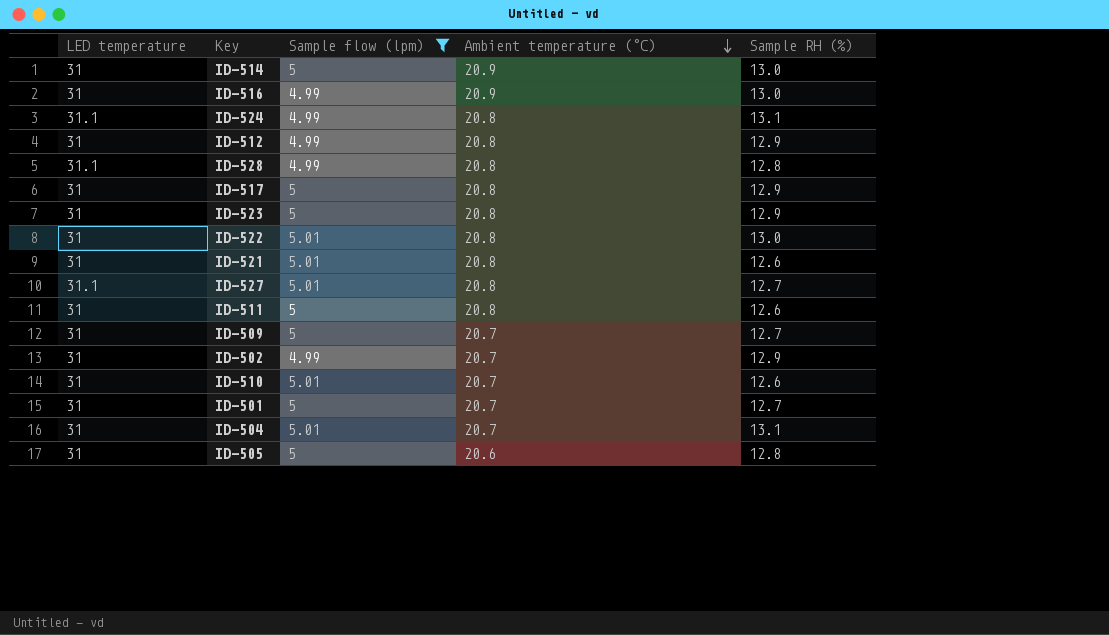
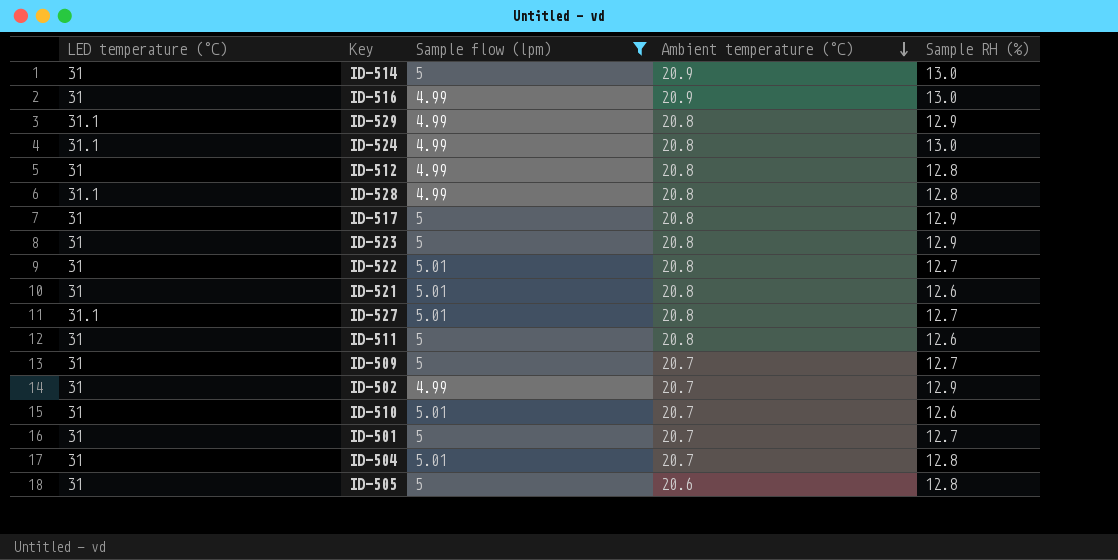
column name: LED temperature -> LED temperature (°C)
row ID-529: none -> 31.1 | 4.99 | 20.8 | 12.9
ID-524 | Sample RH (%): 13.1 -> 13.0
ID-512 | Sample RH (%): 12.9 -> 12.8
ID-522 | Sample RH (%): 13.0 -> 12.7
ID-504 | Sample RH (%): 13.1 -> 12.8

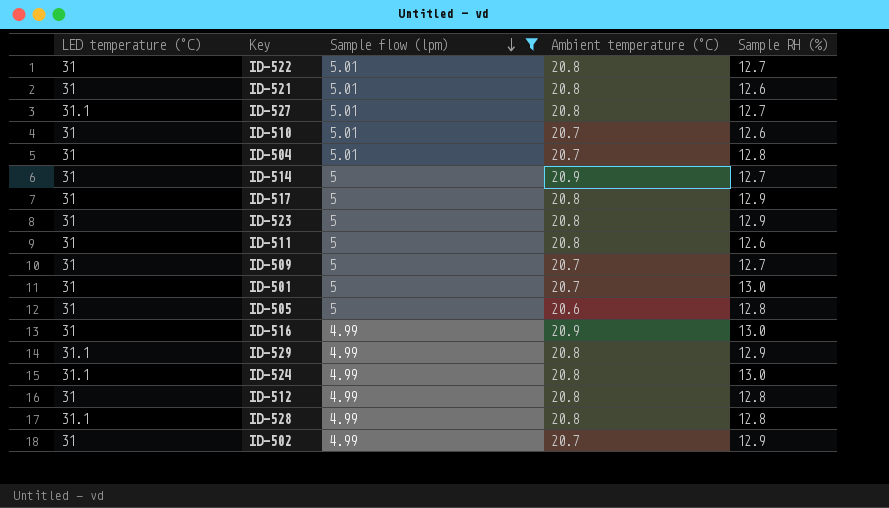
row order: Ambient temperature (°C) descending -> Sample flow (lpm) descending
ID-514 | Sample RH (%): 13.0 -> 12.7
ID-501 | Sample RH (%): 12.7 -> 13.0

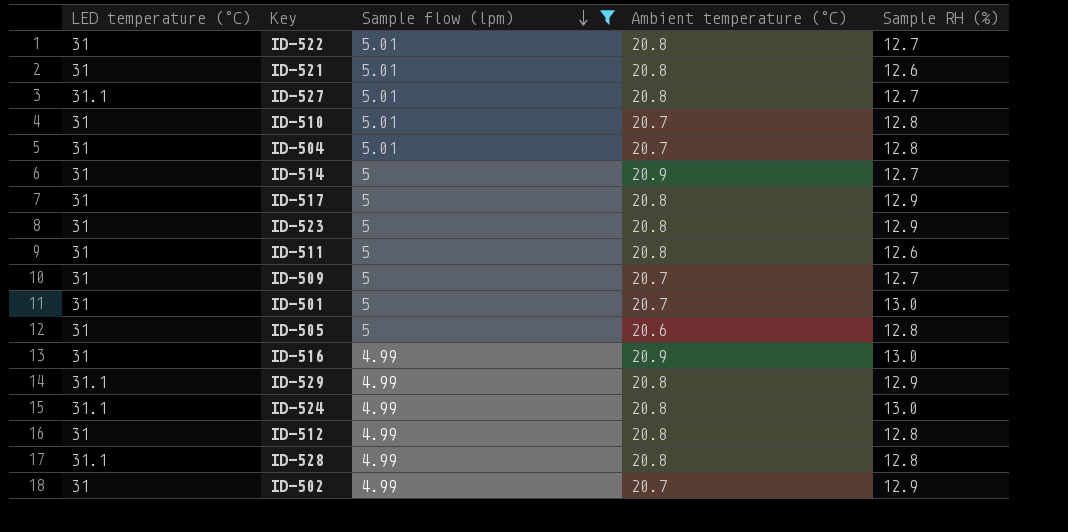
ID-510 | Sample RH (%): 12.6 -> 12.8

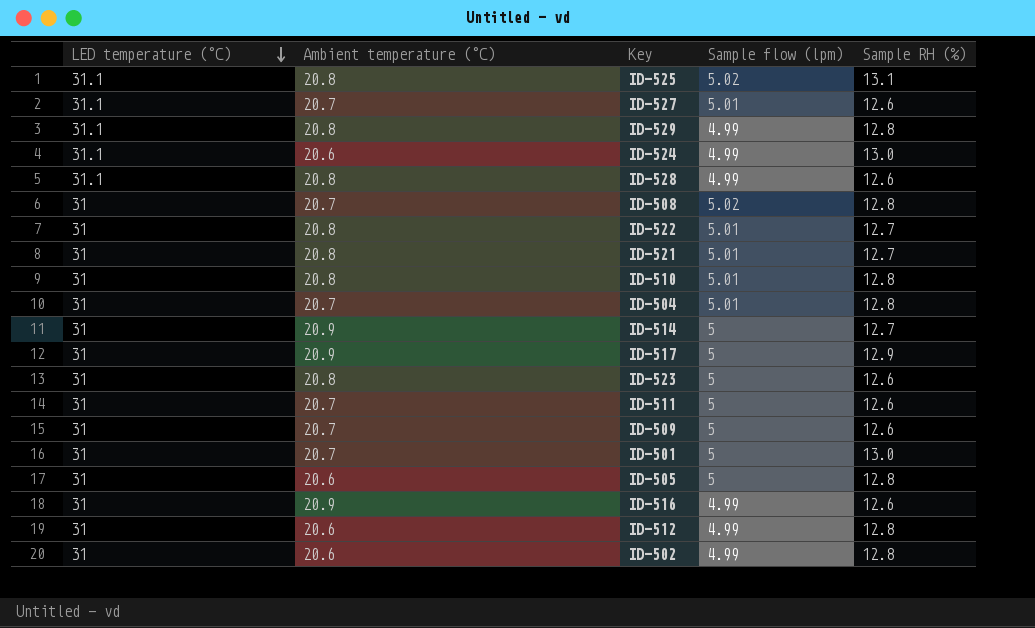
filter: Sample flow (lpm) != 5.02 -> none
row order: Sample flow (lpm) descending -> LED temperature (°C) descending
column Ambient temperature (°C) | position: 4 -> 2
ID-527 | Ambient temperature (°C): 20.8 -> 20.7
ID-527 | Sample RH (%): 12.7 -> 12.6
ID-529 | Sample RH (%): 12.9 -> 12.8
ID-524 | Ambient temperature (°C): 20.8 -> 20.6
ID-528 | Sample RH (%): 12.8 -> 12.6
ID-521 | Sample RH (%): 12.6 -> 12.7
ID-510 | Ambient temperature (°C): 20.7 -> 20.8
ID-517 | Ambient temperature (°C): 20.8 -> 20.9
ID-523 | Sample RH (%): 12.9 -> 12.6
ID-511 | Ambient temperature (°C): 20.8 -> 20.7
ID-509 | Sample RH (%): 12.7 -> 12.6
ID-516 | Sample RH (%): 13.0 -> 12.6
ID-512 | Ambient temperature (°C): 20.8 -> 20.6
ID-502 | Ambient temperature (°C): 20.7 -> 20.6
ID-502 | Sample RH (%): 12.9 -> 12.8

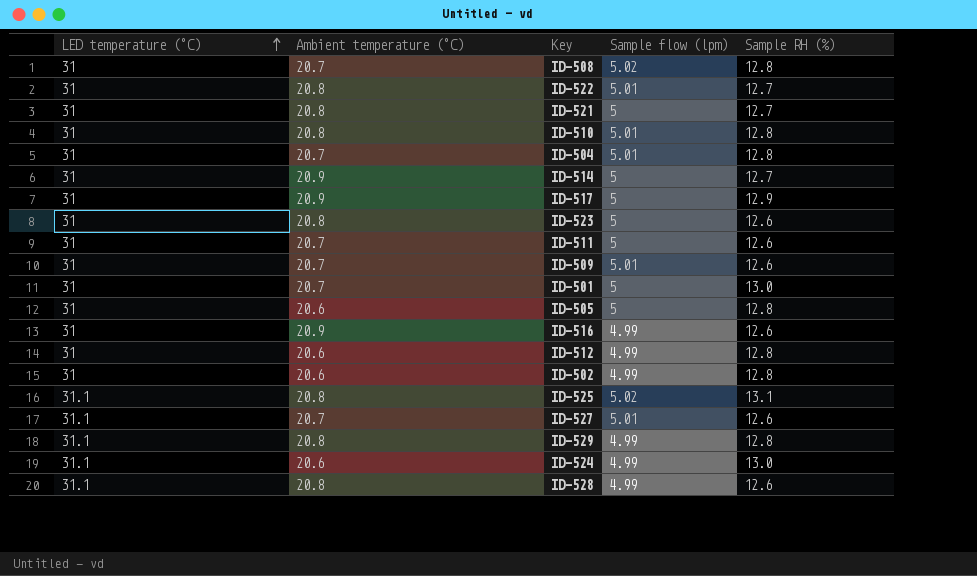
row order: LED temperature (°C) descending -> LED temperature (°C) ascending
ID-521 | Sample flow (lpm): 5.01 -> 5
ID-509 | Sample flow (lpm): 5 -> 5.01

